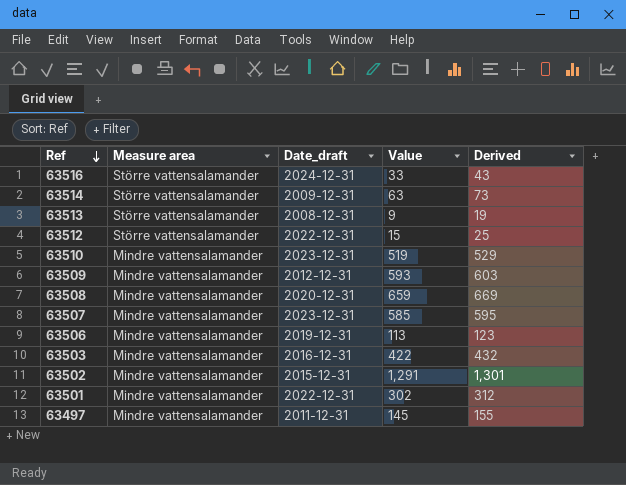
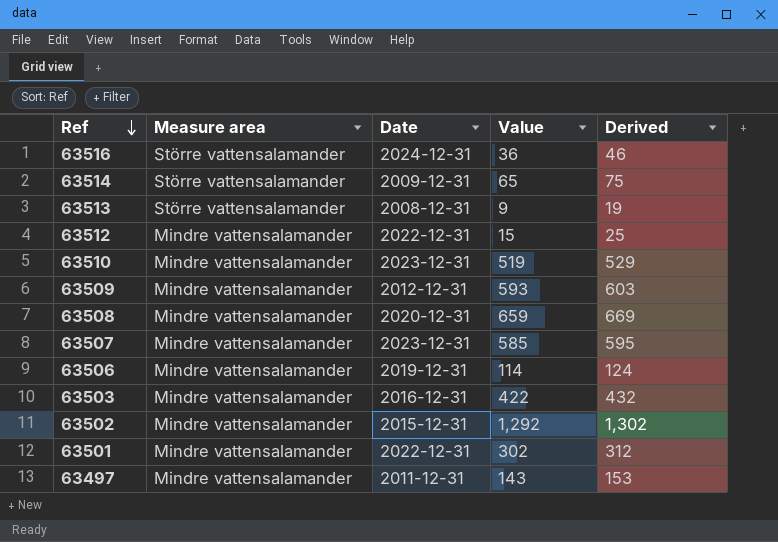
column name: Date_draft -> Date
63516 | Value: 33 -> 36
63516 | Derived: 43 -> 46
63514 | Value: 63 -> 65
63514 | Derived: 73 -> 75
63512 | Measure area: Större vattensalamander -> Mindre vattensalamander
63506 | Value: 113 -> 114
63506 | Derived: 123 -> 124
63502 | Value: 1,291 -> 1,292
63502 | Derived: 1,301 -> 1,302
63497 | Value: 145 -> 143
63497 | Derived: 155 -> 153

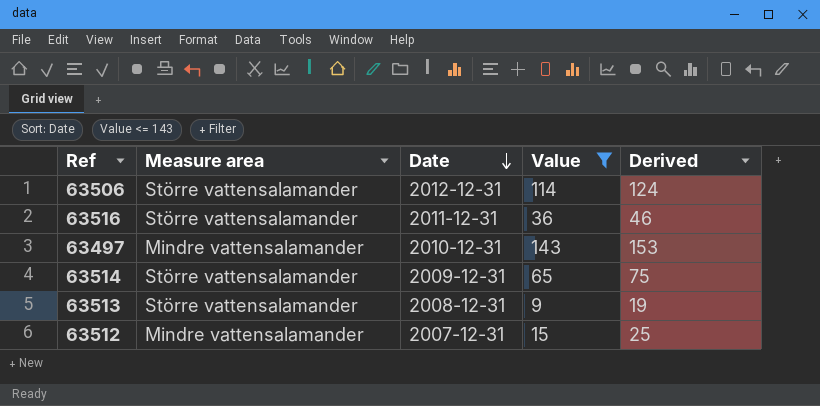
filter: none -> Value <= 143
row order: Ref descending -> Date descending
63506 | Measure area: Mindre vattensalamander -> Större vattensalamander
63506 | Date: 2019-12-31 -> 2012-12-31
63516 | Date: 2024-12-31 -> 2011-12-31
63497 | Date: 2011-12-31 -> 2010-12-31
63512 | Date: 2022-12-31 -> 2007-12-31

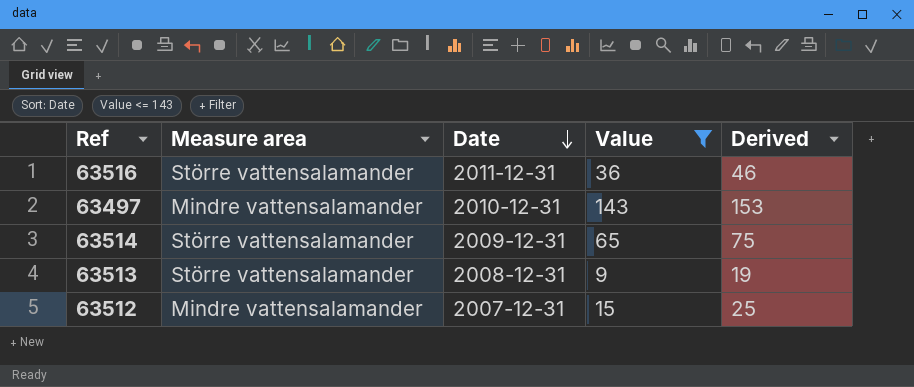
row 63506: Större vattensalamander | 2012-12-31 | 114 | 124 -> none

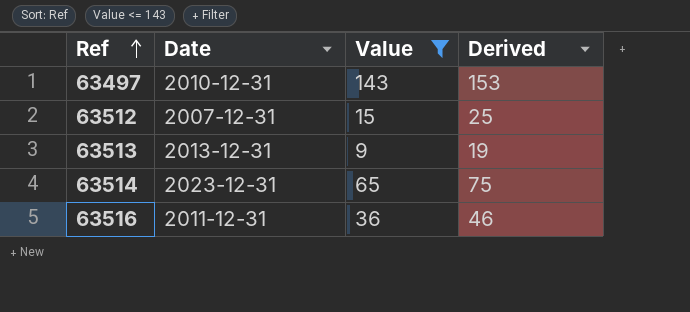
row order: Date descending -> Ref ascending
column Measure area | position: 2 -> none
63513 | Date: 2008-12-31 -> 2013-12-31
63514 | Date: 2009-12-31 -> 2023-12-31

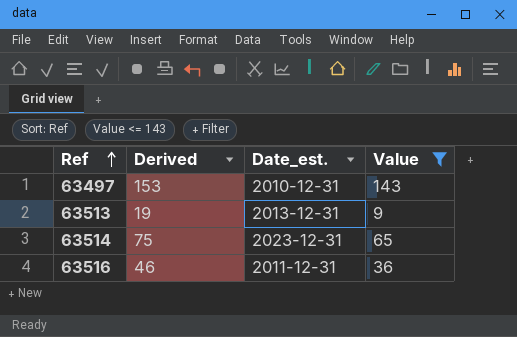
column Derived | position: 4 -> 2
column name: Date -> Date_est.
row 63512: 2007-12-31 | 15 | 25 -> none

